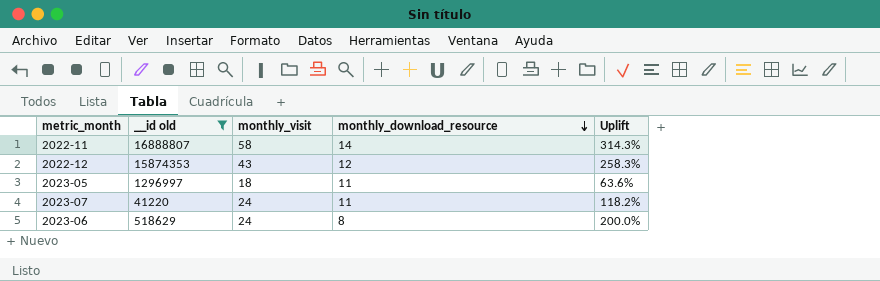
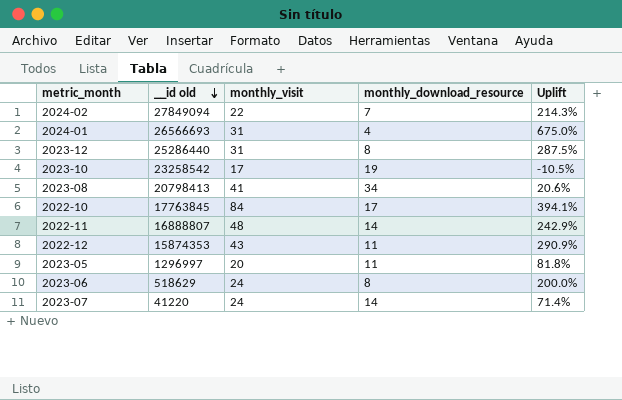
filter: __id old <= 16888807 -> none
row order: monthly_download_resource descending -> __id old descending
2022-11 | monthly_visit: 58 -> 48
2022-11 | Uplift: 314.3% -> 242.9%
2022-12 | monthly_download_resource: 12 -> 11
2022-12 | Uplift: 258.3% -> 290.9%
2023-05 | monthly_visit: 18 -> 20
2023-05 | Uplift: 63.6% -> 81.8%
2023-07 | monthly_download_resource: 11 -> 14
2023-07 | Uplift: 118.2% -> 71.4%

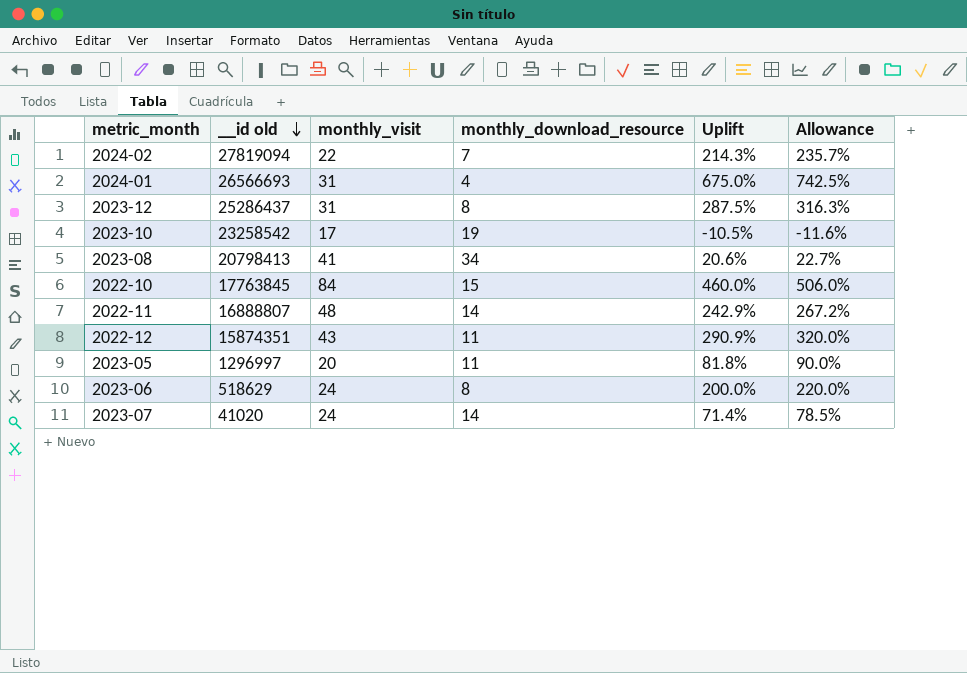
column Allowance | formula: none -> [Uplift] * 1.1
2024-02 | __id old: 27849094 -> 27819094
2023-12 | __id old: 25286440 -> 25286437
2022-10 | monthly_download_resource: 17 -> 15
2022-10 | Uplift: 394.1% -> 460.0%
2022-12 | __id old: 15874353 -> 15874351
2023-07 | __id old: 41220 -> 41020

